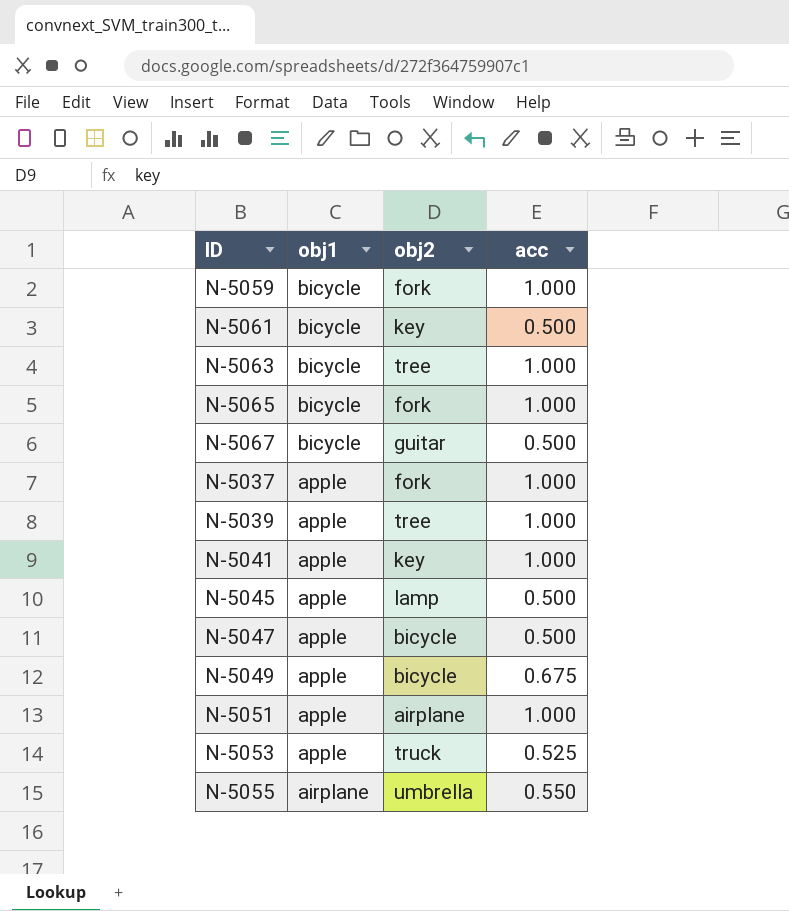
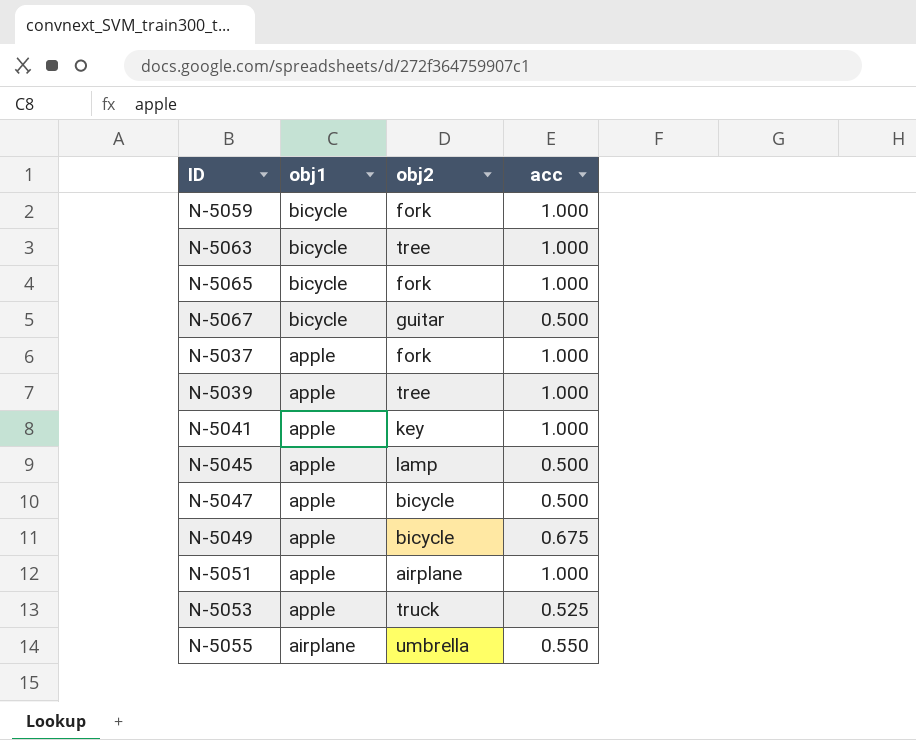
row N-5061: bicycle | key | 0.500 -> none

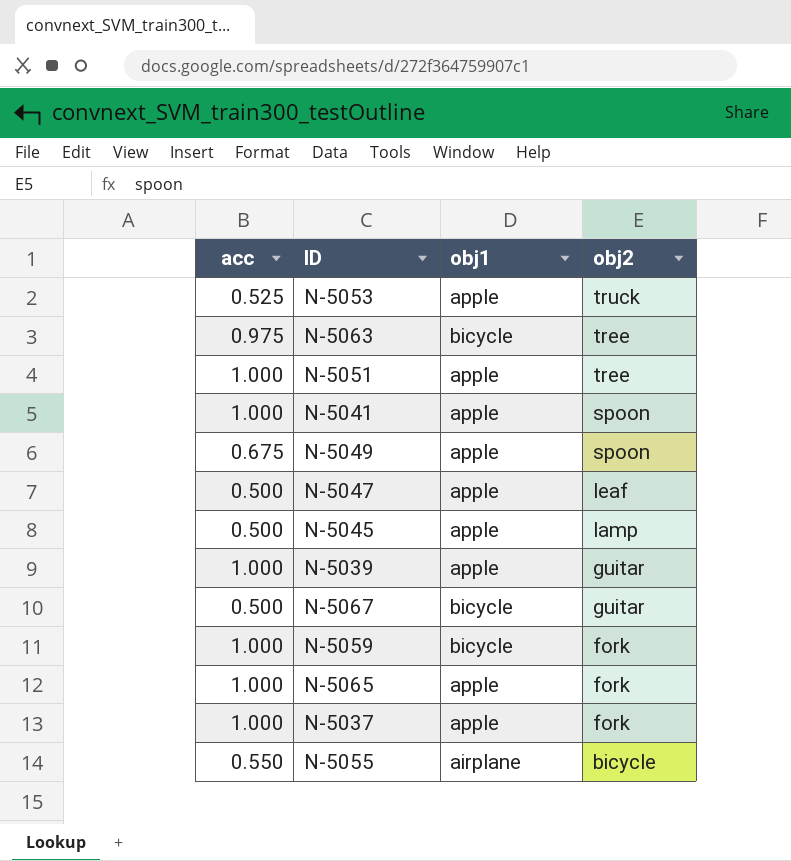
row order: obj1 descending -> obj2 descending
column acc | position: 4 -> 1
N-5063 | acc: 1.000 -> 0.975
N-5051 | obj2: airplane -> tree
N-5041 | obj2: key -> spoon
N-5049 | obj2: bicycle -> spoon
N-5047 | obj2: bicycle -> leaf
N-5039 | obj2: tree -> guitar
N-5065 | obj1: bicycle -> apple
N-5055 | obj2: umbrella -> bicycle

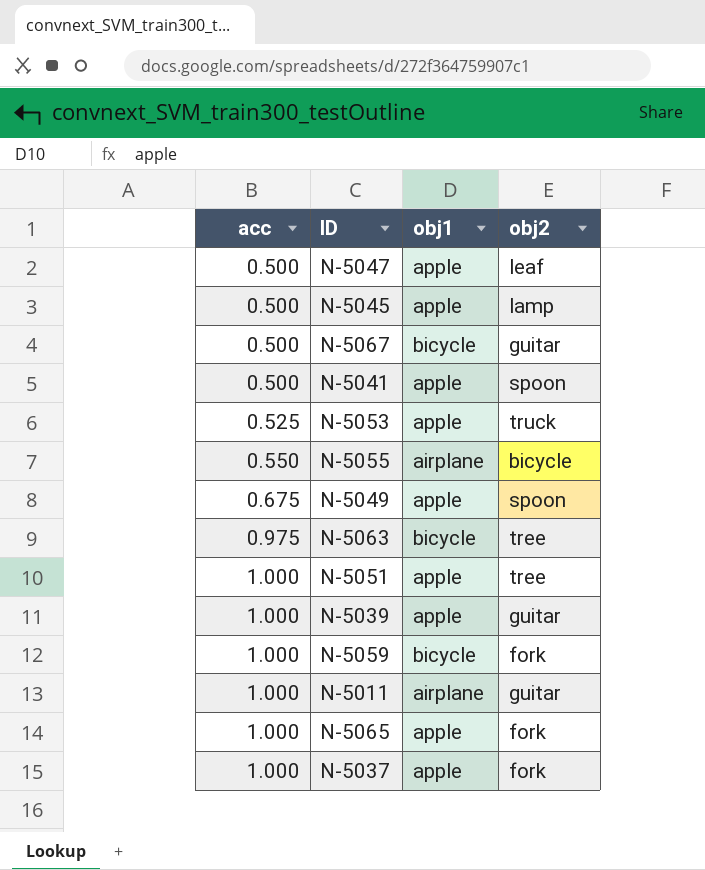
row order: obj2 descending -> acc ascending
N-5041 | acc: 1.000 -> 0.500
row N-5011: none -> 1.000 | airplane | guitar

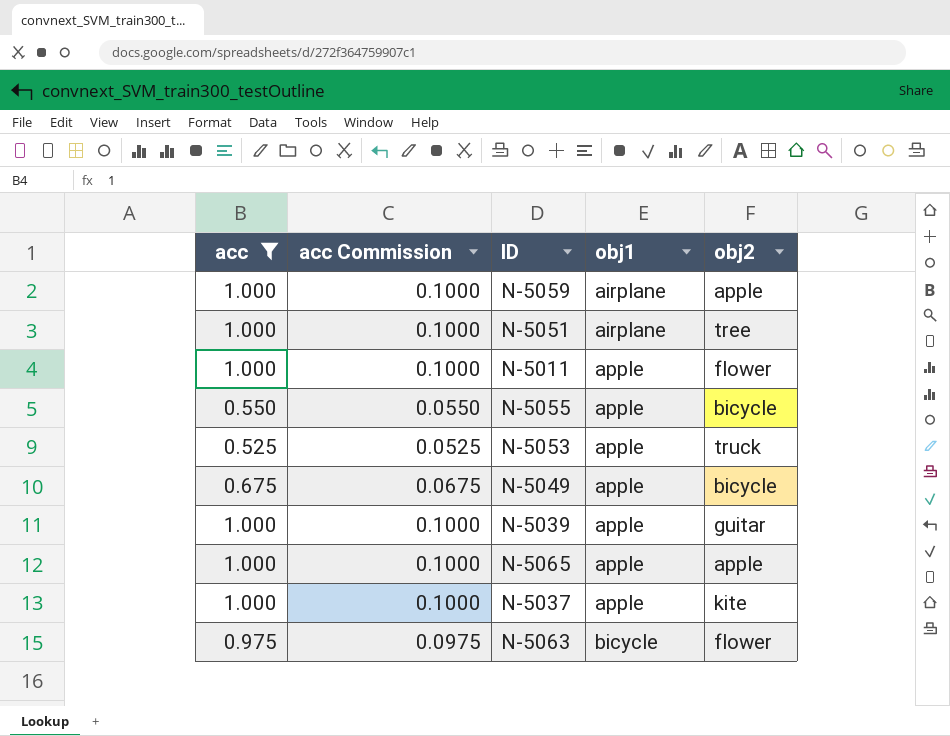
filter: none -> acc != 0.500
row order: acc ascending -> obj1 ascending
column acc Commission | formula: none -> [acc] * 0.1
N-5059 | obj1: bicycle -> airplane
N-5059 | obj2: fork -> apple
N-5051 | obj1: apple -> airplane
N-5011 | obj1: airplane -> apple
N-5011 | obj2: guitar -> flower
N-5055 | obj1: airplane -> apple
N-5049 | obj2: spoon -> bicycle
N-5065 | obj2: fork -> apple
N-5037 | obj2: fork -> kite
N-5063 | obj2: tree -> flower

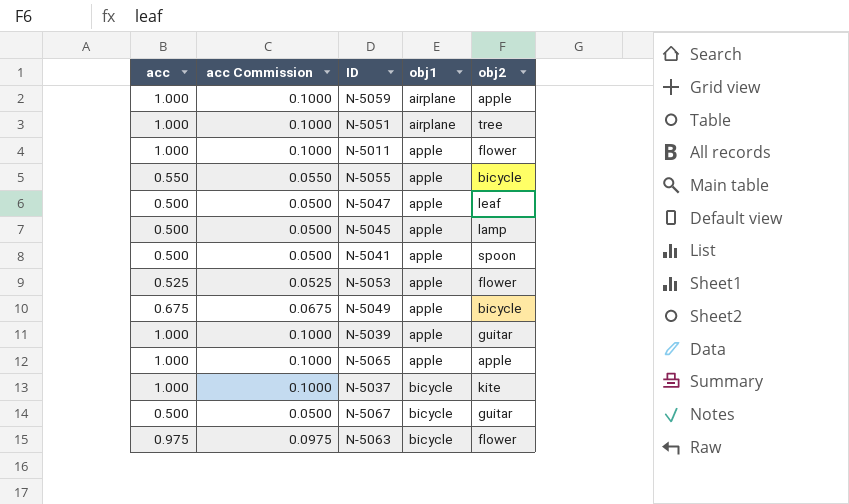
filter: acc != 0.500 -> none
N-5053 | obj2: truck -> flower
N-5037 | obj1: apple -> bicycle

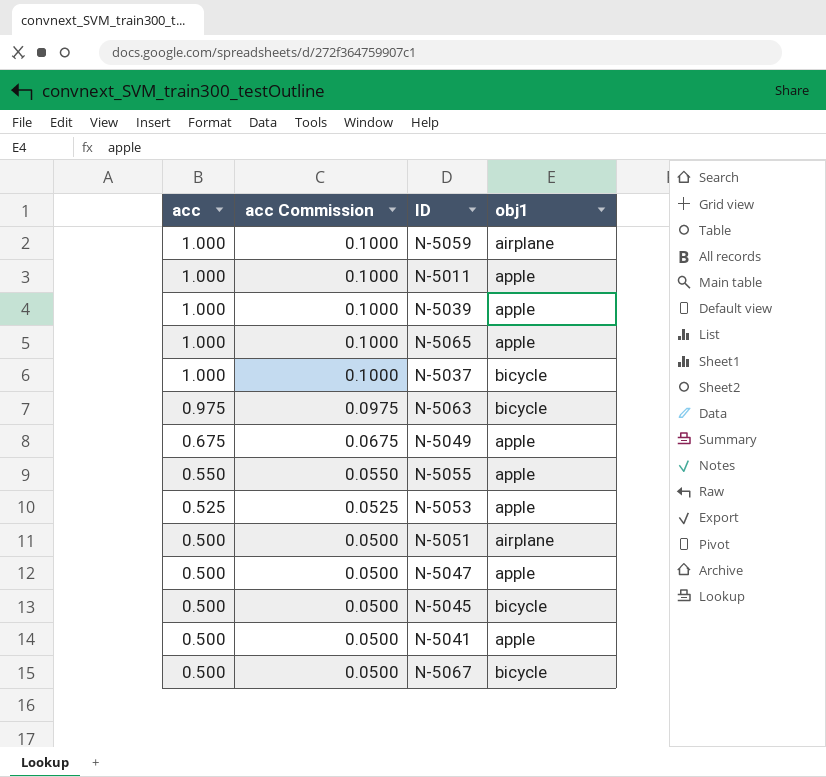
row order: obj1 ascending -> acc descending
column obj2 | position: 5 -> none
N-5051 | acc: 1.000 -> 0.500
N-5051 | acc Commission: 0.1000 -> 0.0500
N-5045 | obj1: apple -> bicycle

